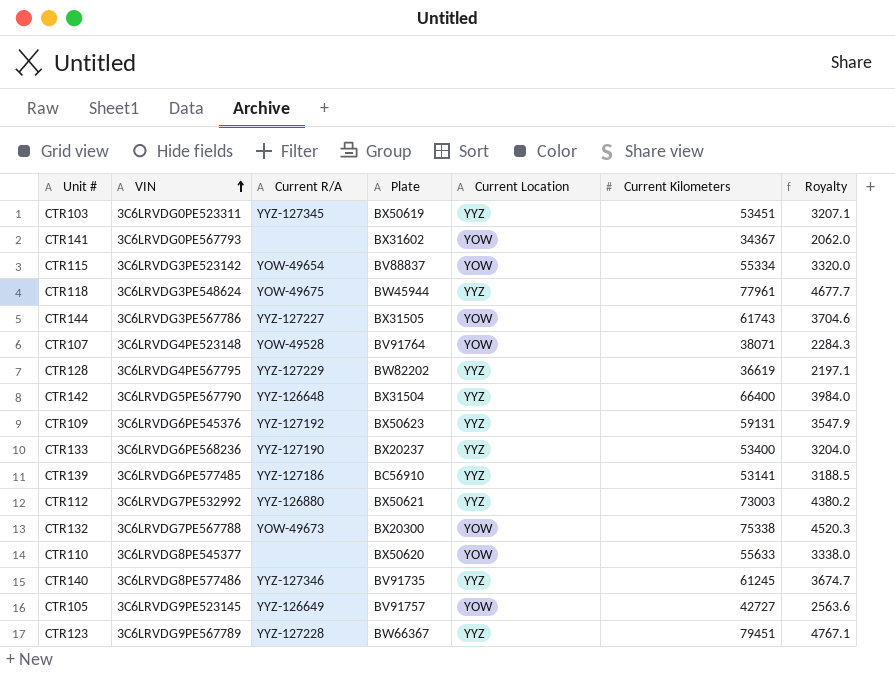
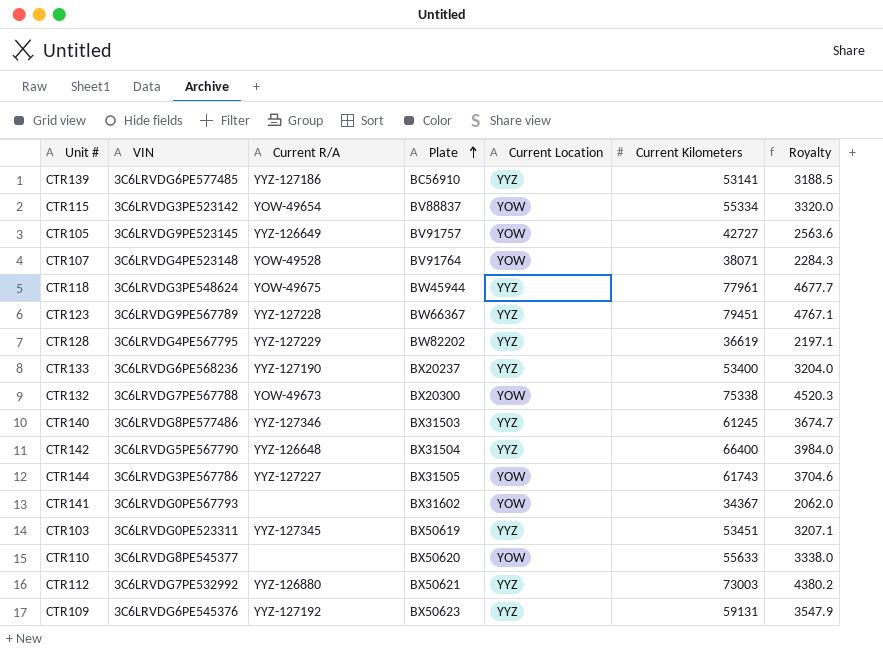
row order: VIN ascending -> Plate ascending
CTR140 | Plate: BV91735 -> BX31503

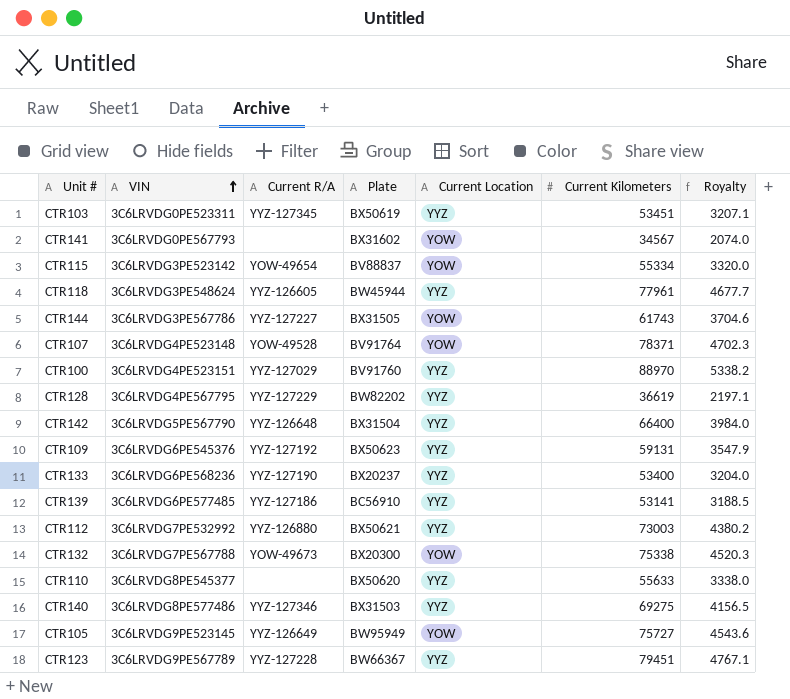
row order: Plate ascending -> VIN ascending
CTR141 | Current Kilometers: 34367 -> 34567
CTR141 | Royalty: 2062.0 -> 2074.0
CTR118 | Current R/A: YOW-49675 -> YYZ-126605
CTR107 | Current Kilometers: 38071 -> 78371
CTR107 | Royalty: 2284.3 -> 4702.3
row CTR100: none -> 3C6LRVDG4PE523151 | YYZ-127029 | BV91760 | YYZ | 88970 | 5338.2
CTR110 | Current Location: YOW -> YYZ
CTR140 | Current Kilometers: 61245 -> 69275
CTR140 | Royalty: 3674.7 -> 4156.5
CTR105 | Plate: BV91757 -> BW95949
CTR105 | Current Kilometers: 42727 -> 75727
CTR105 | Royalty: 2563.6 -> 4543.6

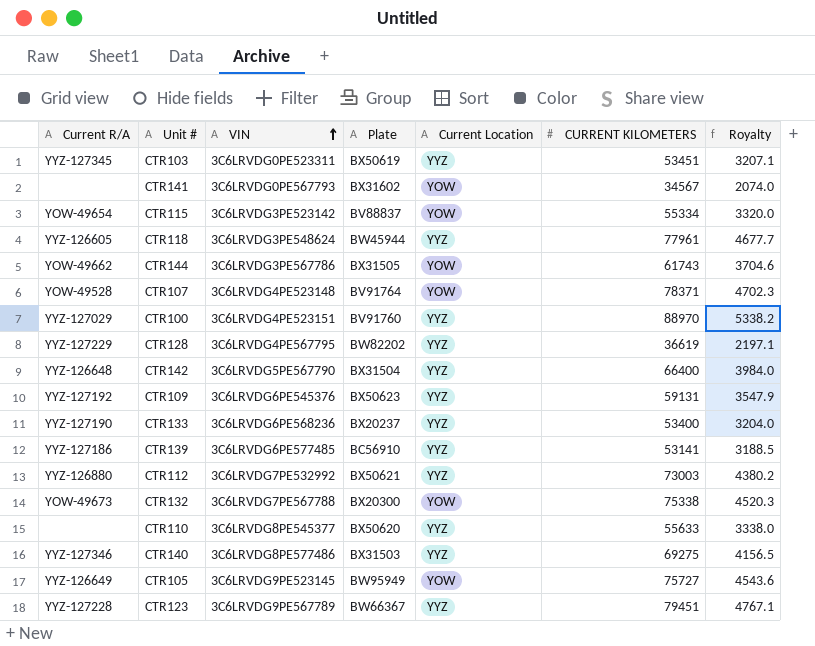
column Current R/A | position: 3 -> 1
column name: Current Kilometers -> CURRENT KILOMETERS
CTR144 | Current R/A: YYZ-127227 -> YOW-49662

